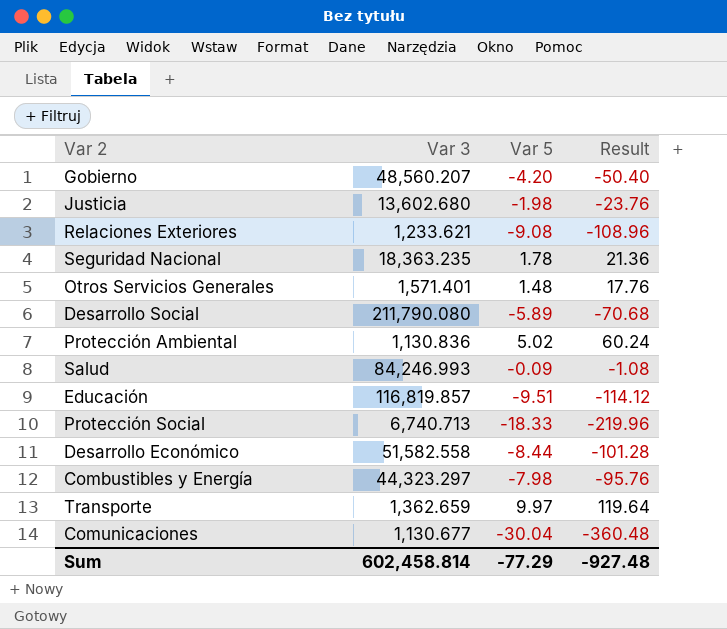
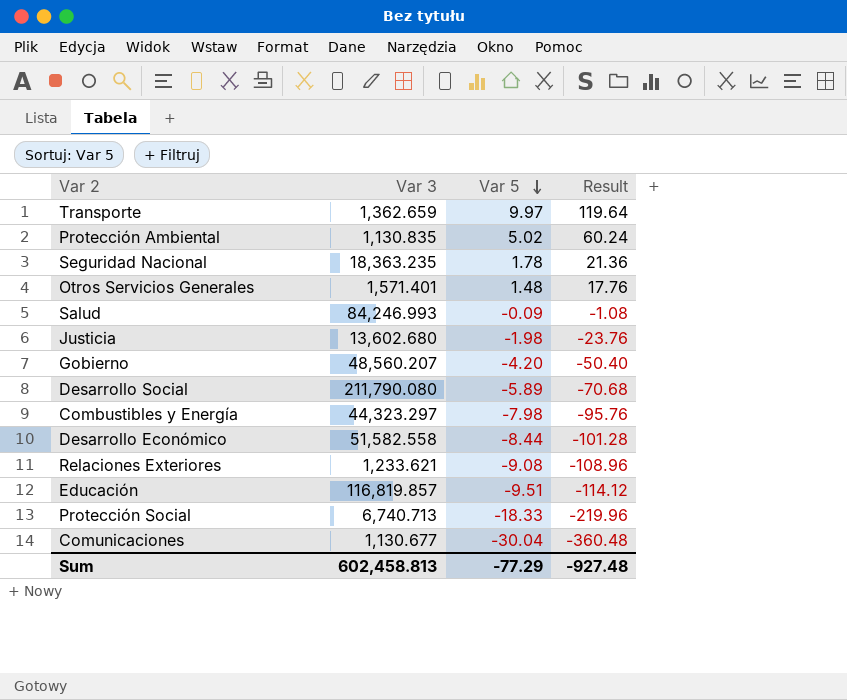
row order: none -> Var 5 descending
Protección Ambiental | Var 3: 1,130.836 -> 1,130.835
Sum | Var 3: 602,458.814 -> 602,458.813

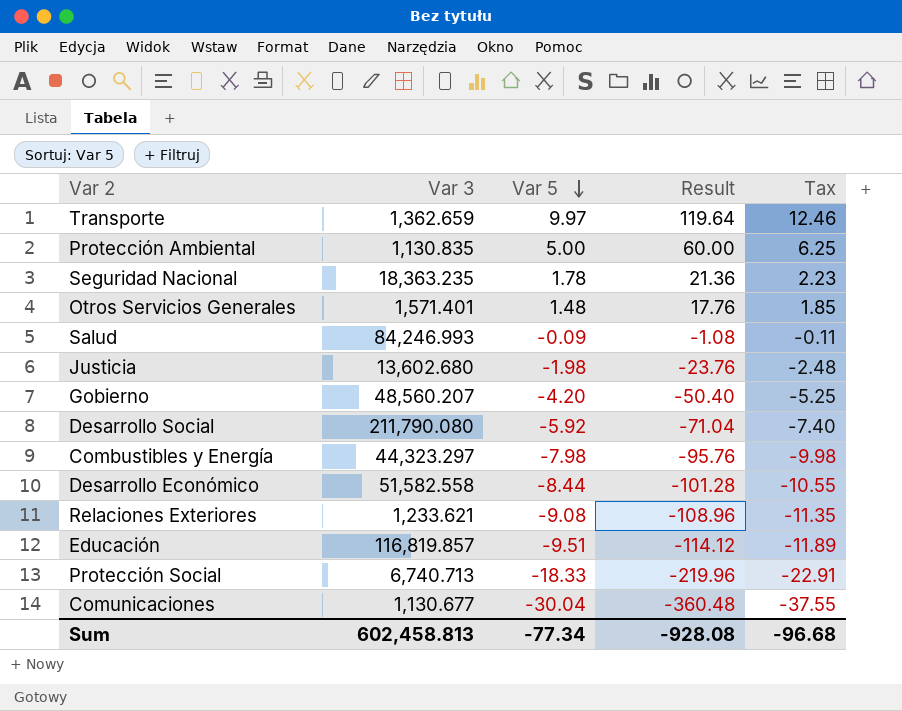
column Tax | formula: none -> [Var 5] * 1.25
Protección Ambiental | Var 5: 5.02 -> 5.00
Protección Ambiental | Result: 60.24 -> 60.00
Desarrollo Social | Var 5: -5.89 -> -5.92
Desarrollo Social | Result: -70.68 -> -71.04
Sum | Var 5: -77.29 -> -77.34
Sum | Result: -927.48 -> -928.08

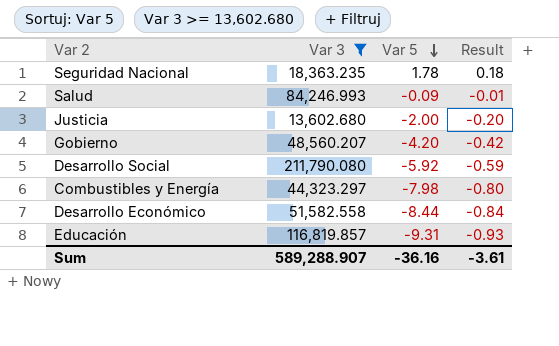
filter: none -> Var 3 >= 13,602.680
column Tax | formula: [Var 5] * 1.25 -> none
column Result | formula: [Var 5] * 12 -> [Var 5] * 0.1
Justicia | Var 5: -1.98 -> -2.00
Educación | Var 5: -9.51 -> -9.31
Sum | Var 3: 602,458.813 -> 589,288.907
Sum | Var 5: -77.34 -> -36.16
Sum | Result: -928.08 -> -3.61

